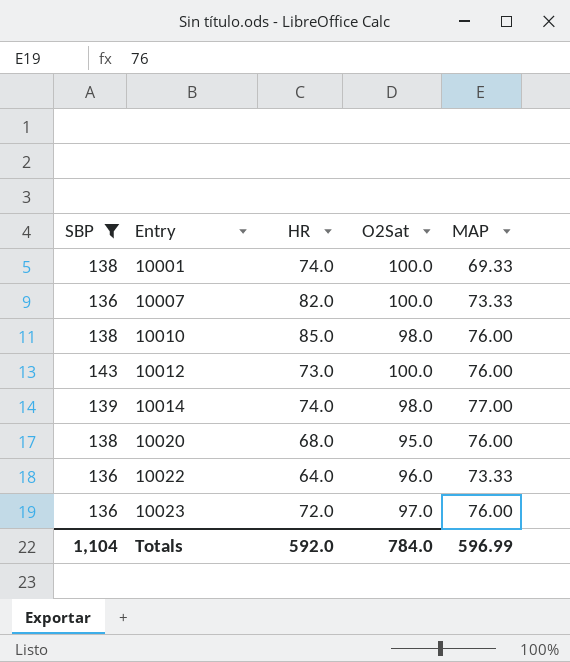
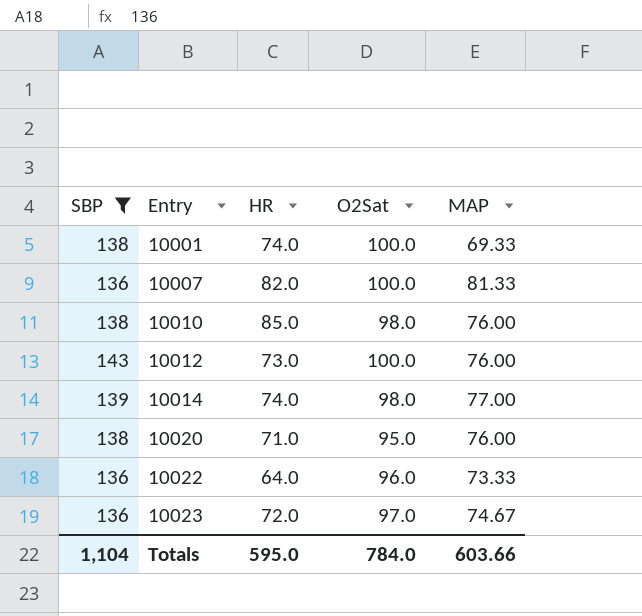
10007 | MAP: 73.33 -> 81.33
10020 | HR: 68.0 -> 71.0
10023 | MAP: 76.00 -> 74.67
Totals | HR: 592.0 -> 595.0
Totals | MAP: 596.99 -> 603.66

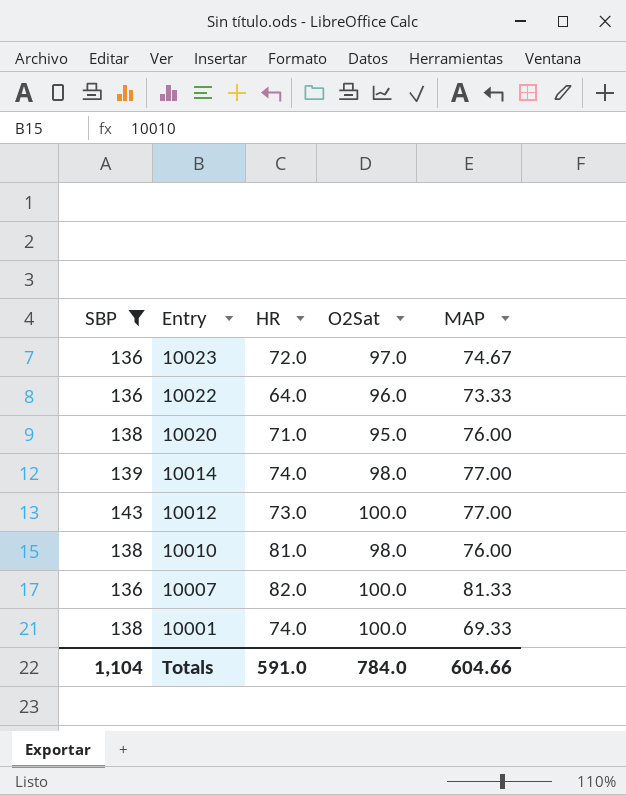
row order: Entry ascending -> Entry descending
10012 | MAP: 76.00 -> 77.00
10010 | HR: 85.0 -> 81.0
Totals | HR: 595.0 -> 591.0
Totals | MAP: 603.66 -> 604.66

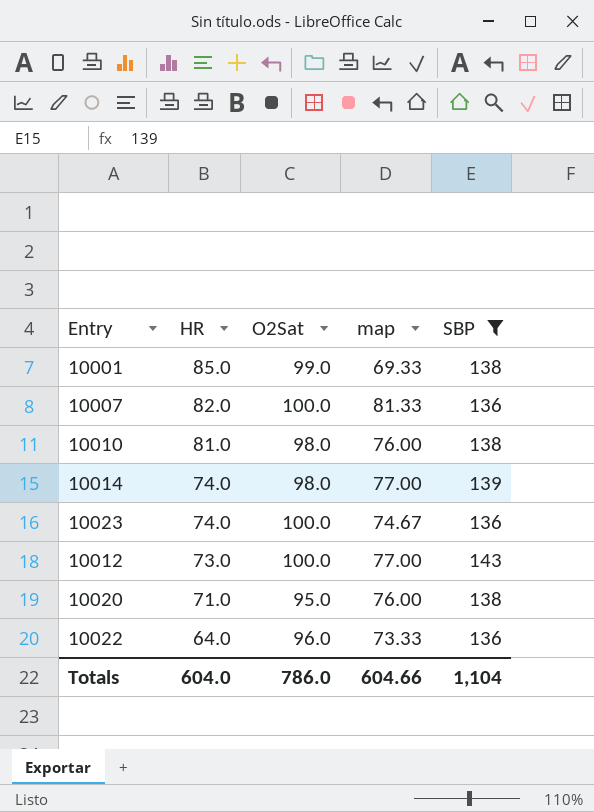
row order: Entry descending -> HR descending
column name: MAP -> map
column SBP | position: 1 -> 5
10001 | HR: 74.0 -> 85.0
10001 | O2Sat: 100.0 -> 99.0
10023 | HR: 72.0 -> 74.0
10023 | O2Sat: 97.0 -> 100.0
Totals | HR: 591.0 -> 604.0
Totals | O2Sat: 784.0 -> 786.0

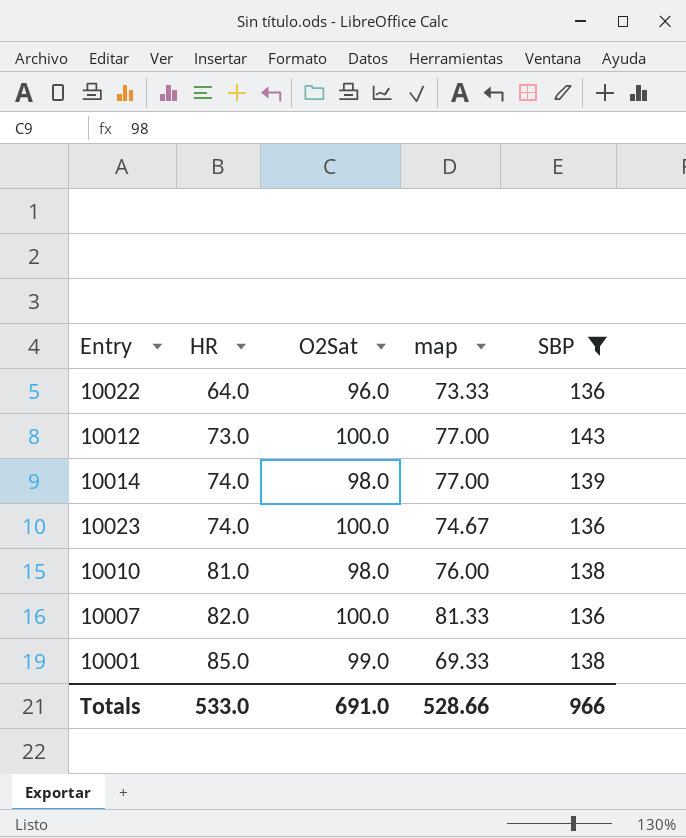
row order: HR descending -> HR ascending
row 10020: 71.0 | 95.0 | 76.00 | 138 -> none
Totals | HR: 604.0 -> 533.0
Totals | O2Sat: 786.0 -> 691.0
Totals | map: 604.66 -> 528.66
Totals | SBP: 1,104 -> 966

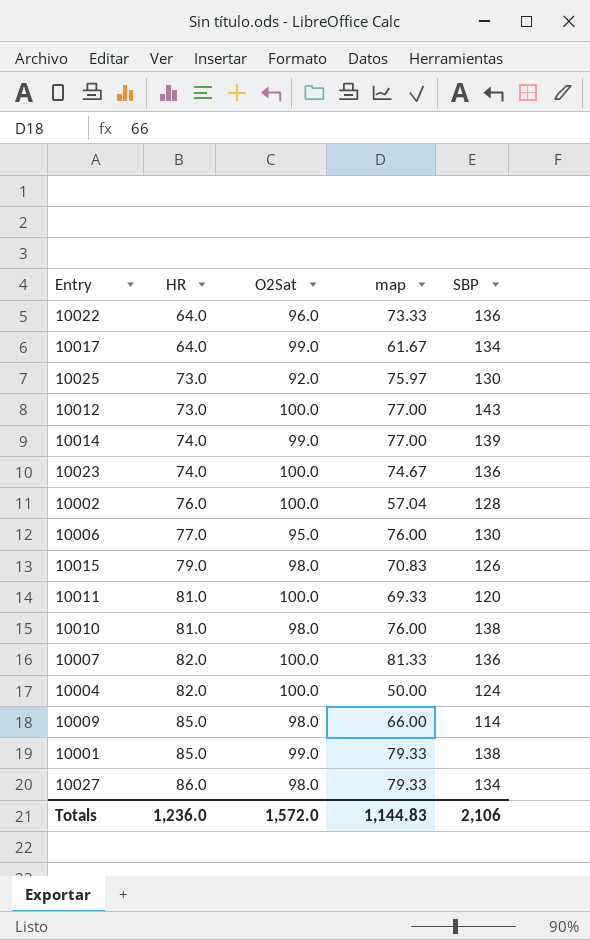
filter: SBP >= 136 -> none
10014 | O2Sat: 98.0 -> 99.0
10001 | map: 69.33 -> 79.33
Totals | HR: 533.0 -> 1,236.0
Totals | O2Sat: 691.0 -> 1,572.0
Totals | map: 528.66 -> 1,144.83
Totals | SBP: 966 -> 2,106

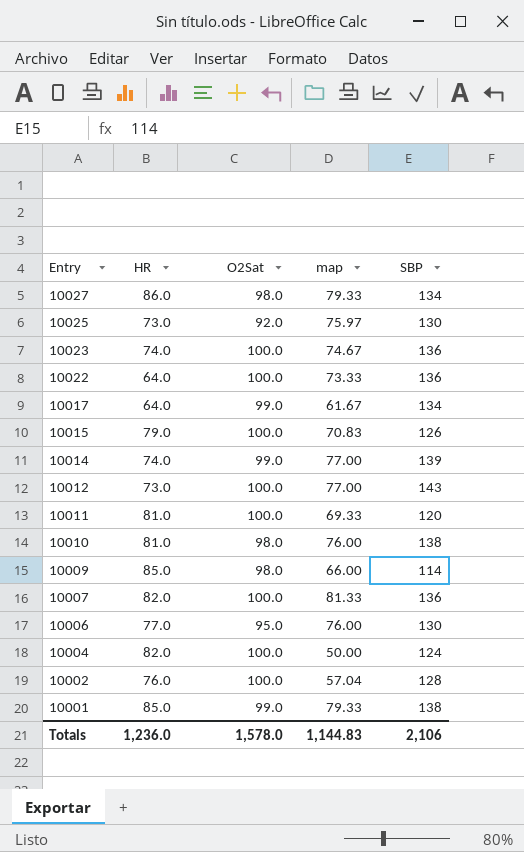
row order: HR ascending -> Entry descending
10022 | O2Sat: 96.0 -> 100.0
10015 | O2Sat: 98.0 -> 100.0
Totals | O2Sat: 1,572.0 -> 1,578.0

